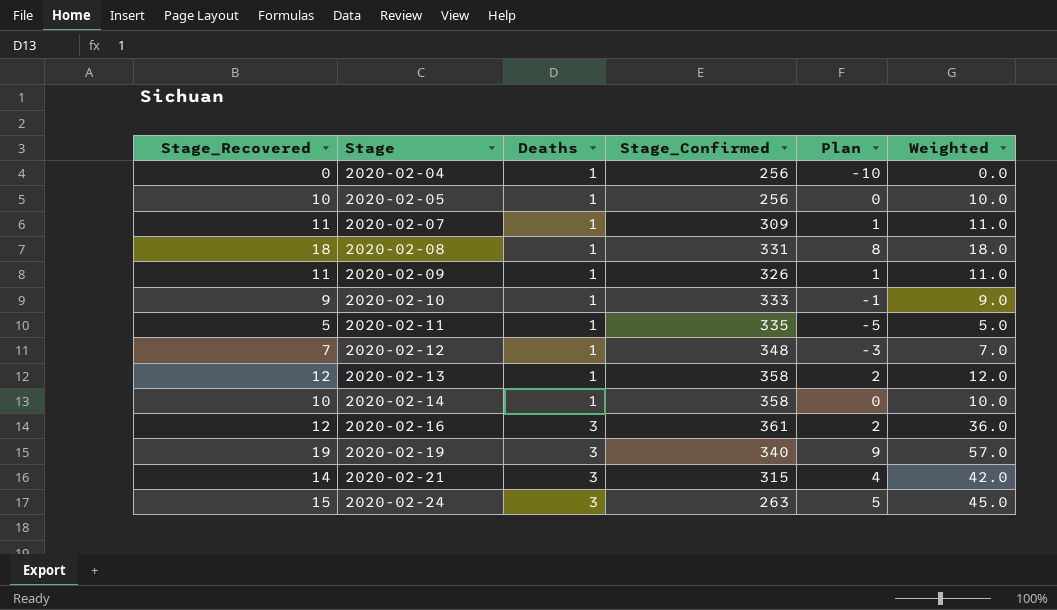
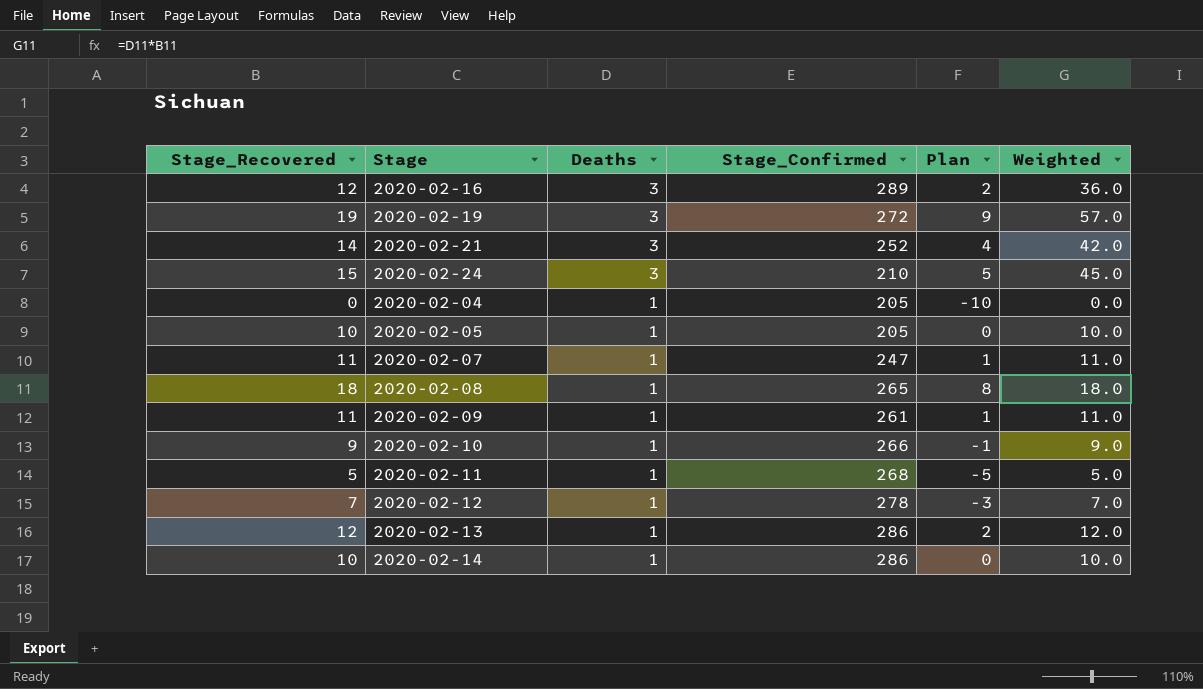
row order: Stage ascending -> Deaths descending
2020-02-16 | Stage_Confirmed: 361 -> 289
2020-02-19 | Stage_Confirmed: 340 -> 272
2020-02-21 | Stage_Confirmed: 315 -> 252
2020-02-24 | Stage_Confirmed: 263 -> 210
2020-02-04 | Stage_Confirmed: 256 -> 205
2020-02-05 | Stage_Confirmed: 256 -> 205
2020-02-07 | Stage_Confirmed: 309 -> 247
2020-02-08 | Stage_Confirmed: 331 -> 265
2020-02-09 | Stage_Confirmed: 326 -> 261
2020-02-10 | Stage_Confirmed: 333 -> 266
2020-02-11 | Stage_Confirmed: 335 -> 268
2020-02-12 | Stage_Confirmed: 348 -> 278
2020-02-13 | Stage_Confirmed: 358 -> 286
2020-02-14 | Stage_Confirmed: 358 -> 286

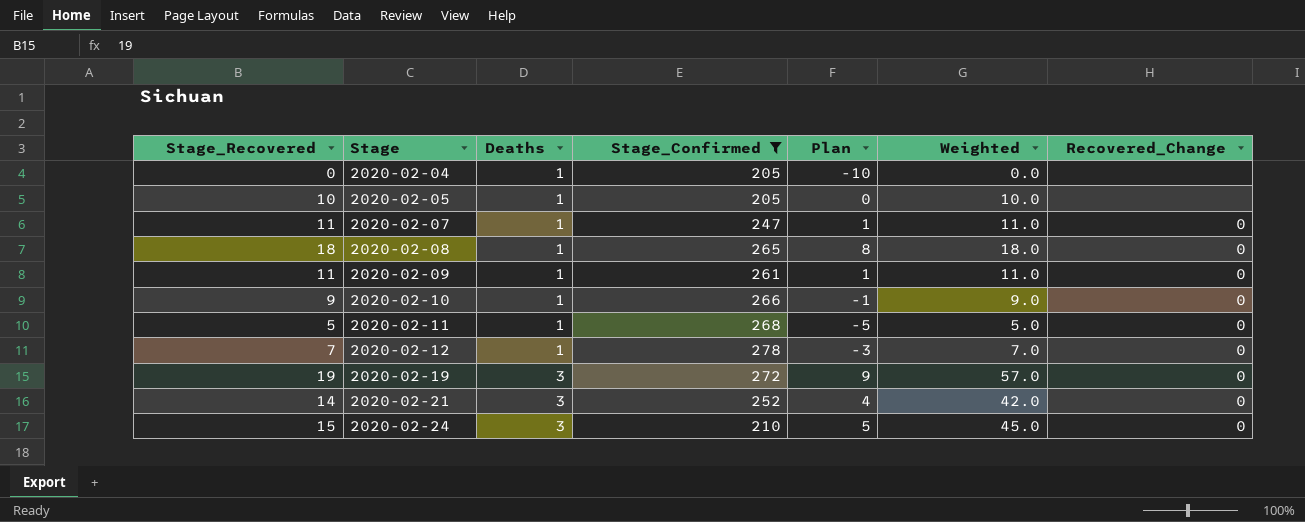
filter: none -> Stage_Confirmed <= 278
row order: Deaths descending -> Stage ascending
column Recovered_Change | position: none -> 7

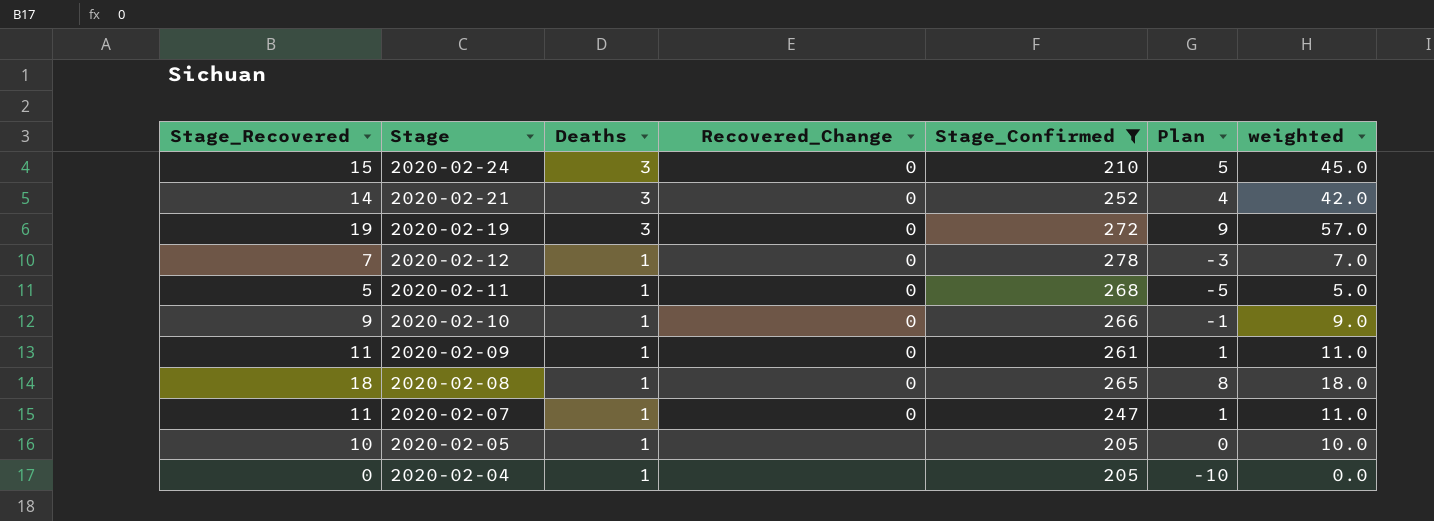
row order: Stage ascending -> Stage descending
column Recovered_Change | position: 7 -> 4
column name: Weighted -> weighted

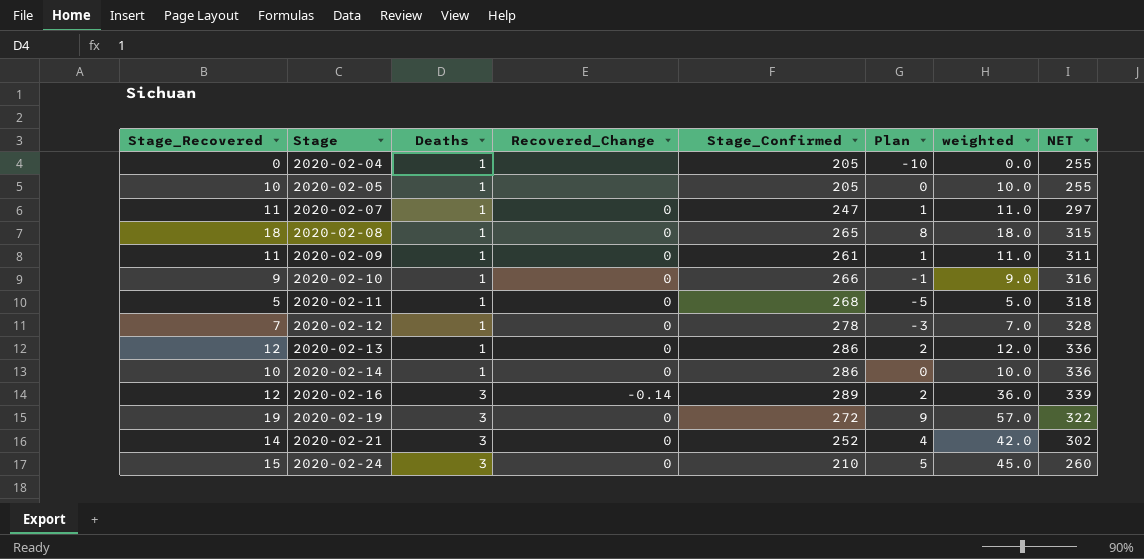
filter: Stage_Confirmed <= 278 -> none
row order: Stage descending -> Stage ascending
column NET | formula: none -> [Stage_Confirmed] + 50

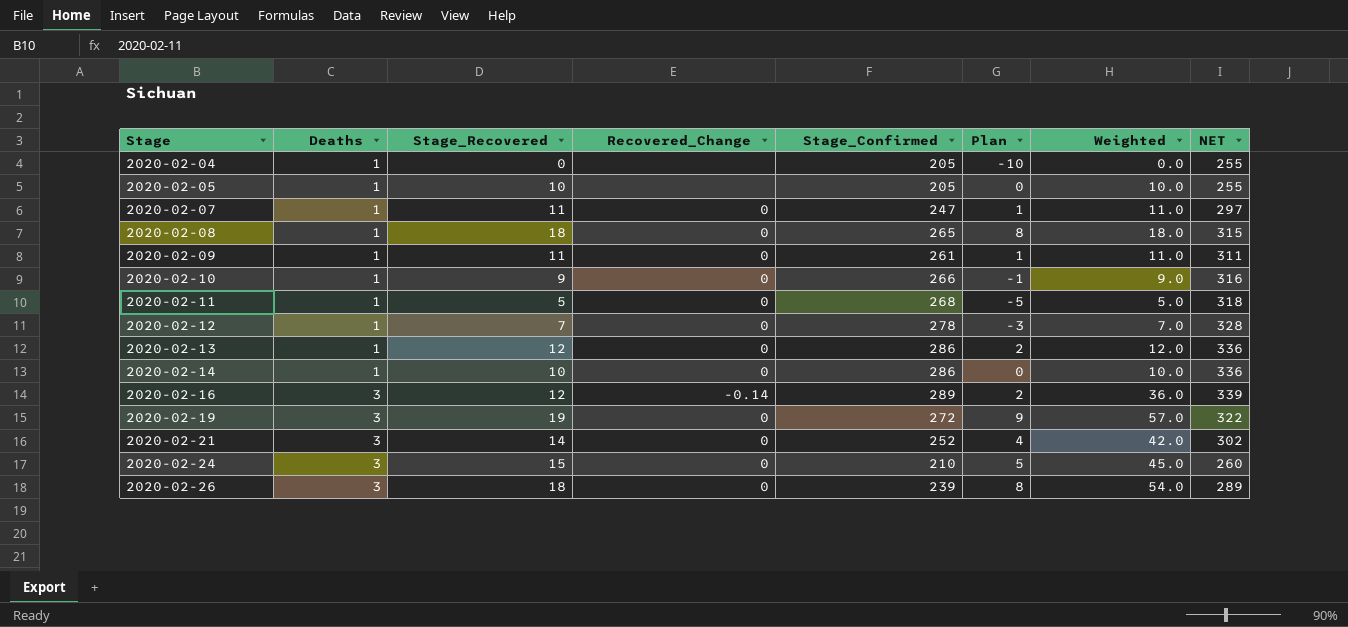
column Stage_Recovered | position: 1 -> 3
column name: weighted -> Weighted
row 2020-02-26: none -> 3 | 18 | 0 | 239 | 8 | 54.0 | 289

